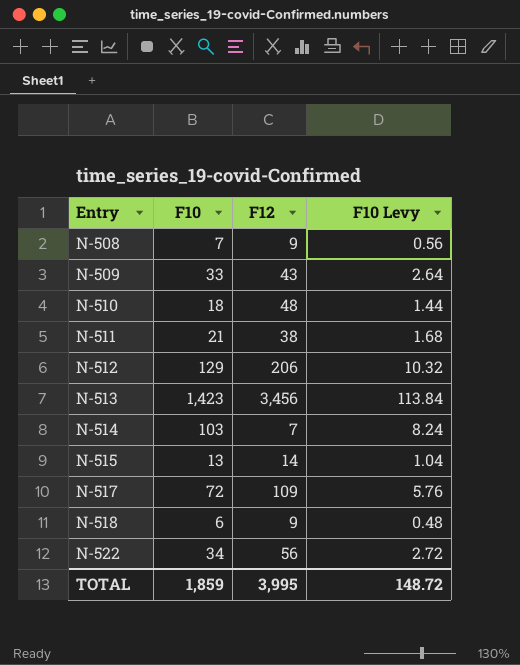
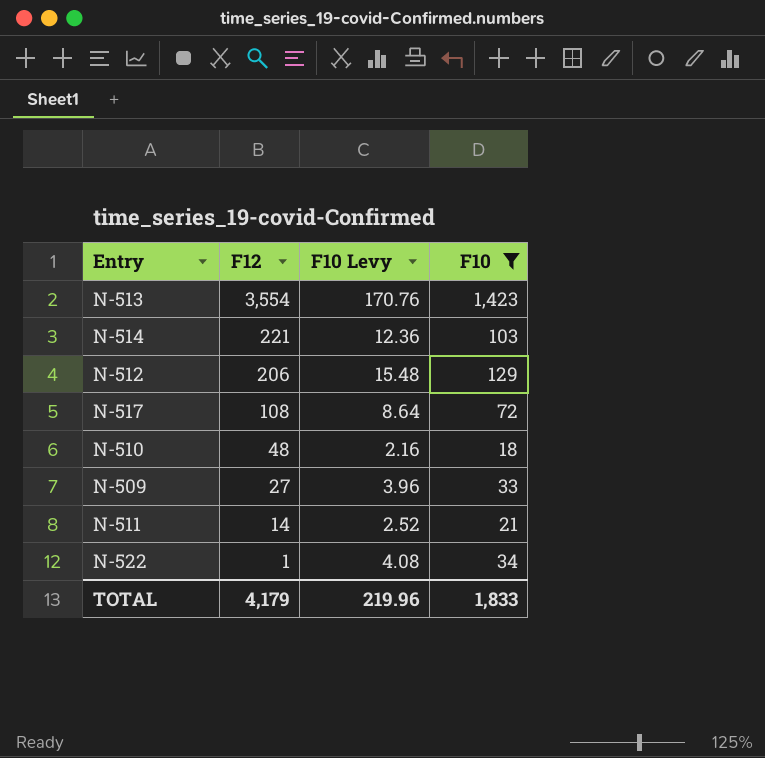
filter: none -> F10 >= 18
row order: Entry ascending -> F12 descending
column F10 Levy | formula: [F10] * 0.08 -> [F10] * 0.12
column F10 | position: 2 -> 4
N-513 | F12: 3,456 -> 3,554
N-514 | F12: 7 -> 221
N-517 | F12: 109 -> 108
N-509 | F12: 43 -> 27
N-511 | F12: 38 -> 14
N-522 | F12: 56 -> 1
TOTAL | F12: 3,995 -> 4,179
TOTAL | F10 Levy: 148.72 -> 219.96
TOTAL | F10: 1,859 -> 1,833

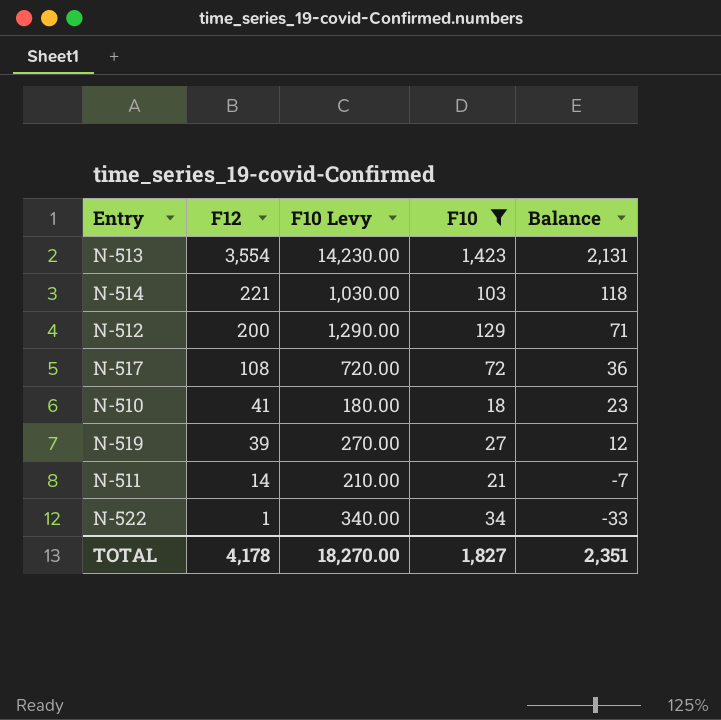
column F10 Levy | formula: [F10] * 0.12 -> [F10] * 10
column Balance | formula: none -> [F12] - [F10]
row N-509: 27 | 3.96 | 33 -> none
N-512 | F12: 206 -> 200
N-510 | F12: 48 -> 41
row N-519: none -> 39 | 270.00 | 27 | 12
TOTAL | F12: 4,179 -> 4,178
TOTAL | F10 Levy: 219.96 -> 18,270.00
TOTAL | F10: 1,833 -> 1,827

